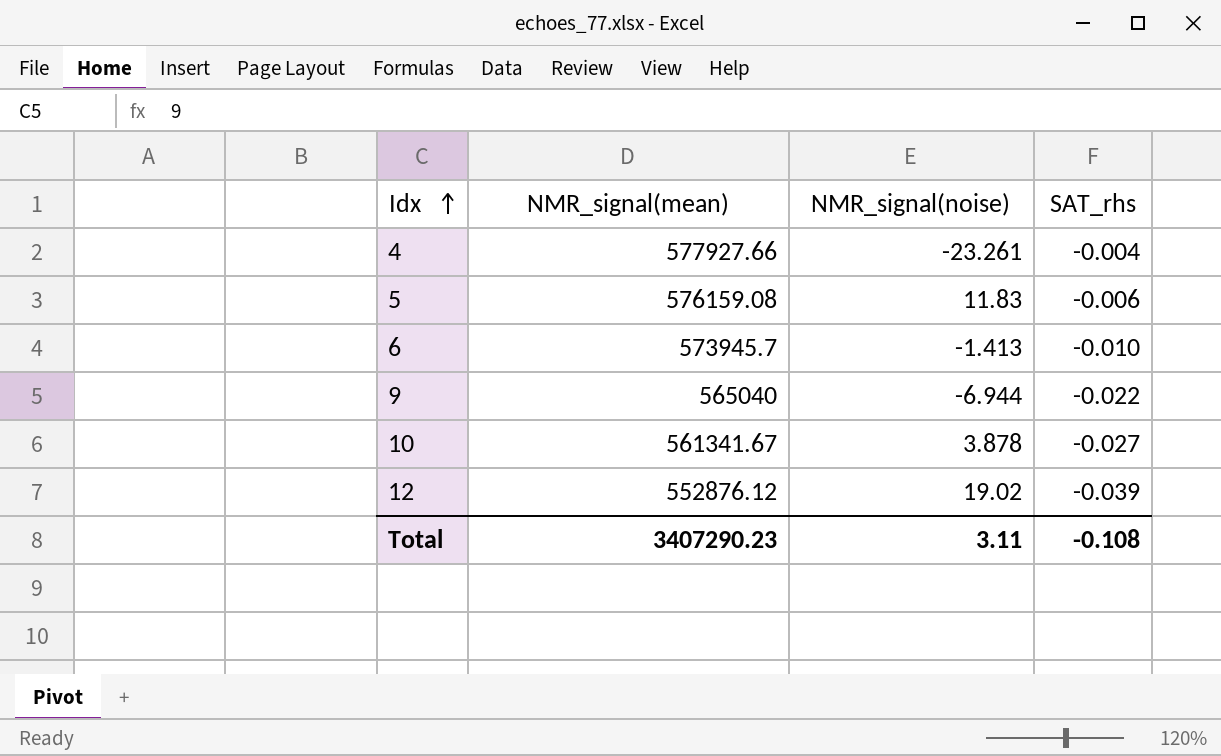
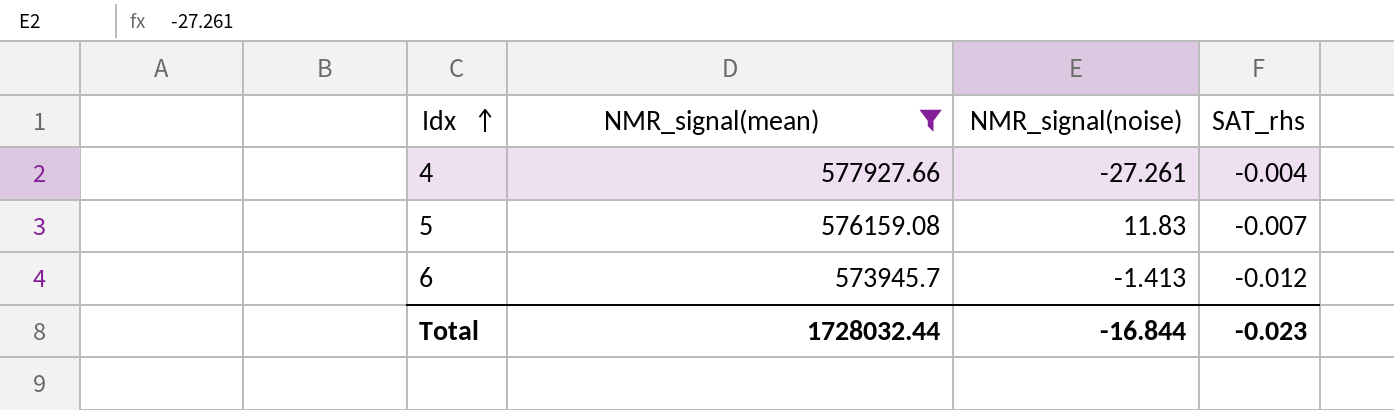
filter: none -> NMR_signal(mean) >= 573945.7
4 | NMR_signal(noise): -23.261 -> -27.261
5 | SAT_rhs: -0.006 -> -0.007
6 | SAT_rhs: -0.010 -> -0.012
Total | NMR_signal(mean): 3407290.23 -> 1728032.44
Total | NMR_signal(noise): 3.11 -> -16.844
Total | SAT_rhs: -0.108 -> -0.023

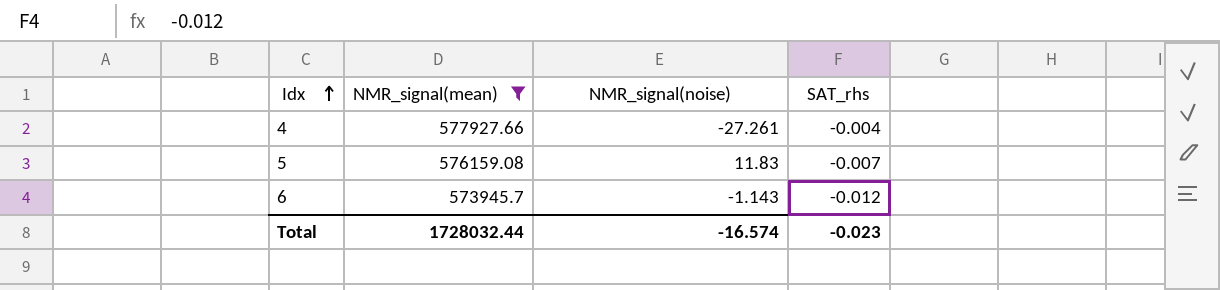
6 | NMR_signal(noise): -1.413 -> -1.143
Total | NMR_signal(noise): -16.844 -> -16.574

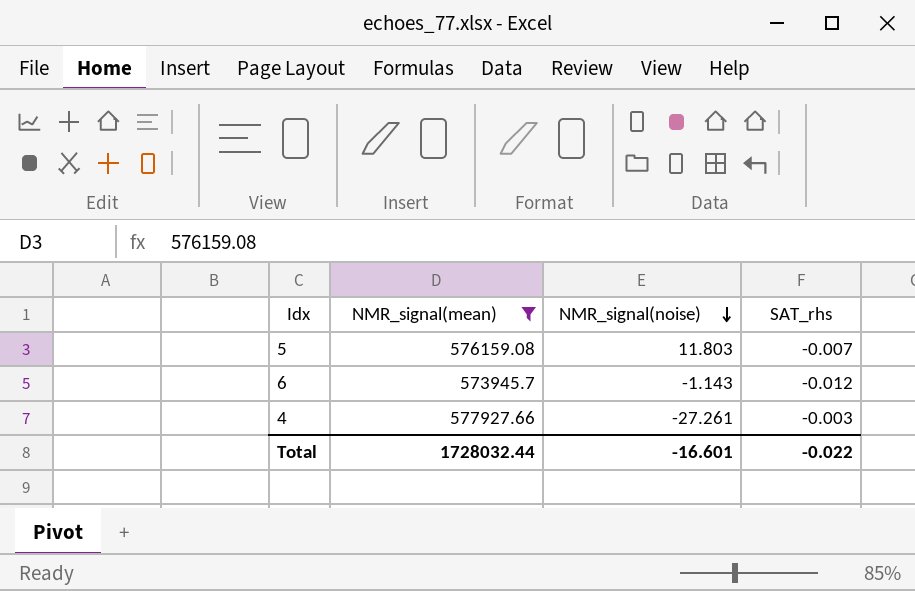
row order: Idx ascending -> NMR_signal(noise) descending
5 | NMR_signal(noise): 11.83 -> 11.803
4 | SAT_rhs: -0.004 -> -0.003
Total | NMR_signal(noise): -16.574 -> -16.601
Total | SAT_rhs: -0.023 -> -0.022

